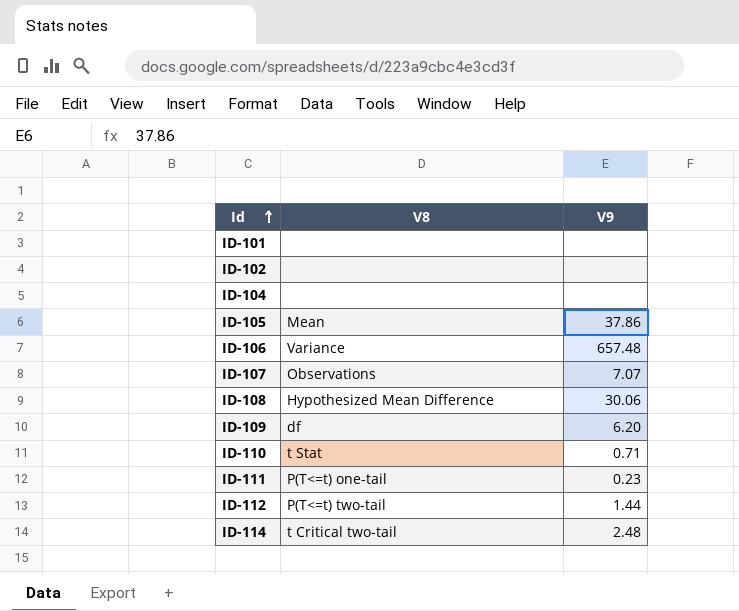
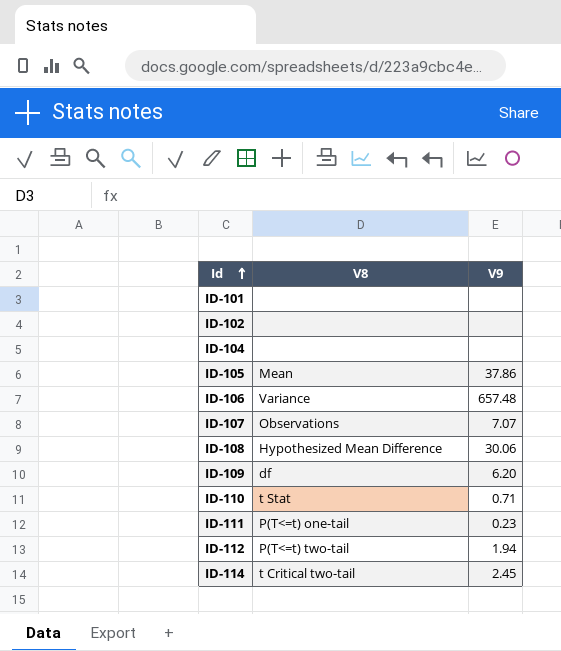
ID-112 | V9: 1.44 -> 1.94
ID-114 | V9: 2.48 -> 2.45

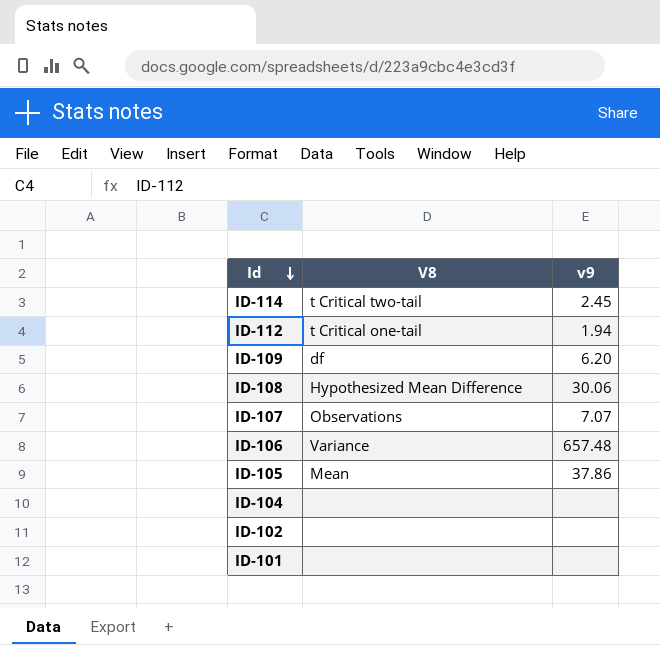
row order: Id ascending -> Id descending
column name: V9 -> v9
row ID-110: t Stat | 0.71 -> none
row ID-111: P(T<=t) one-tail | 0.23 -> none
ID-112 | V8: P(T<=t) two-tail -> t Critical one-tail

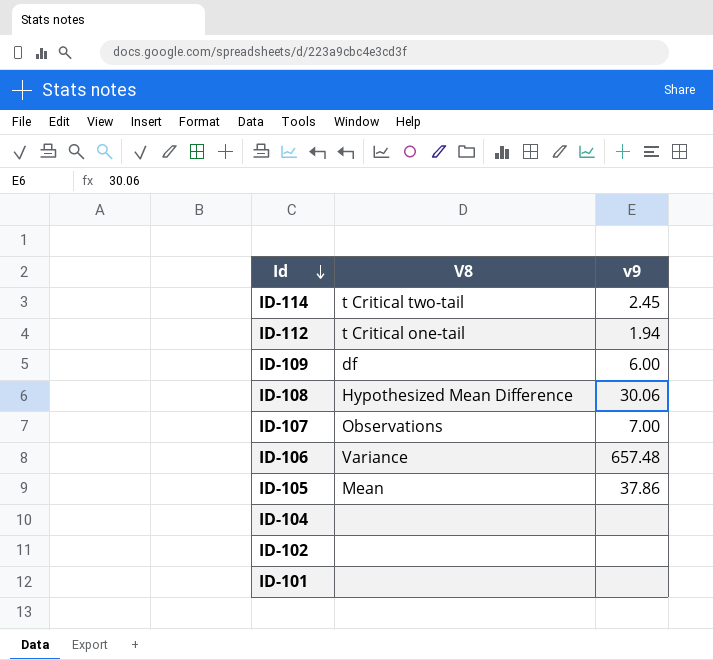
ID-109 | v9: 6.20 -> 6.00
ID-107 | v9: 7.07 -> 7.00

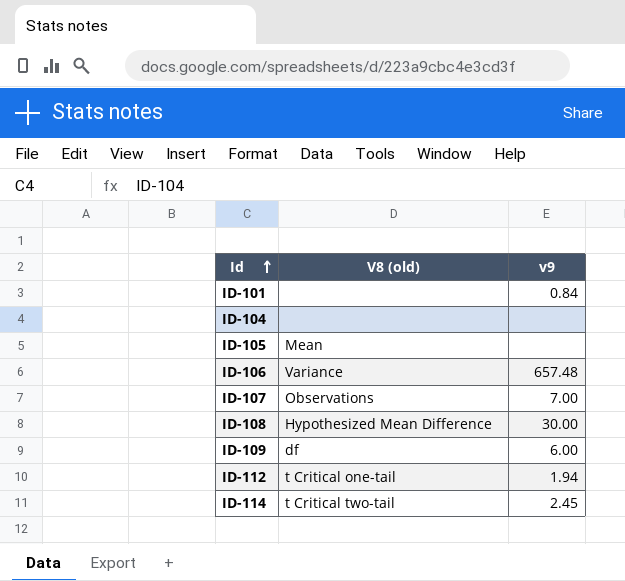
row order: Id descending -> Id ascending
column name: V8 -> V8 (old)
row ID-102: none | none -> none
ID-101 | v9: none -> 0.84
ID-105 | v9: 37.86 -> none
ID-108 | v9: 30.06 -> 30.00

